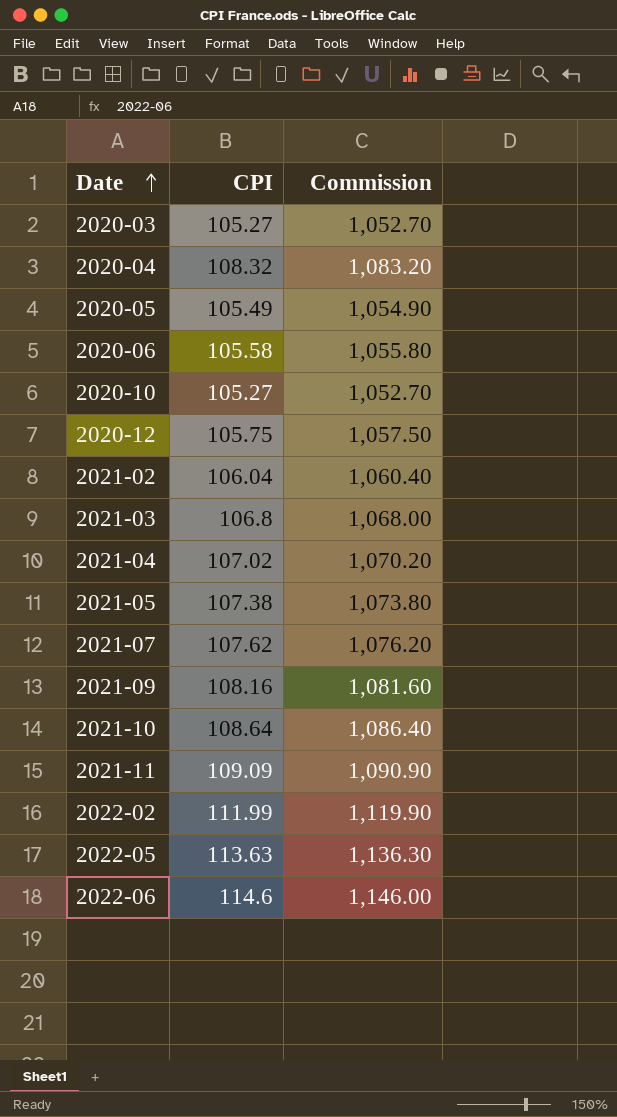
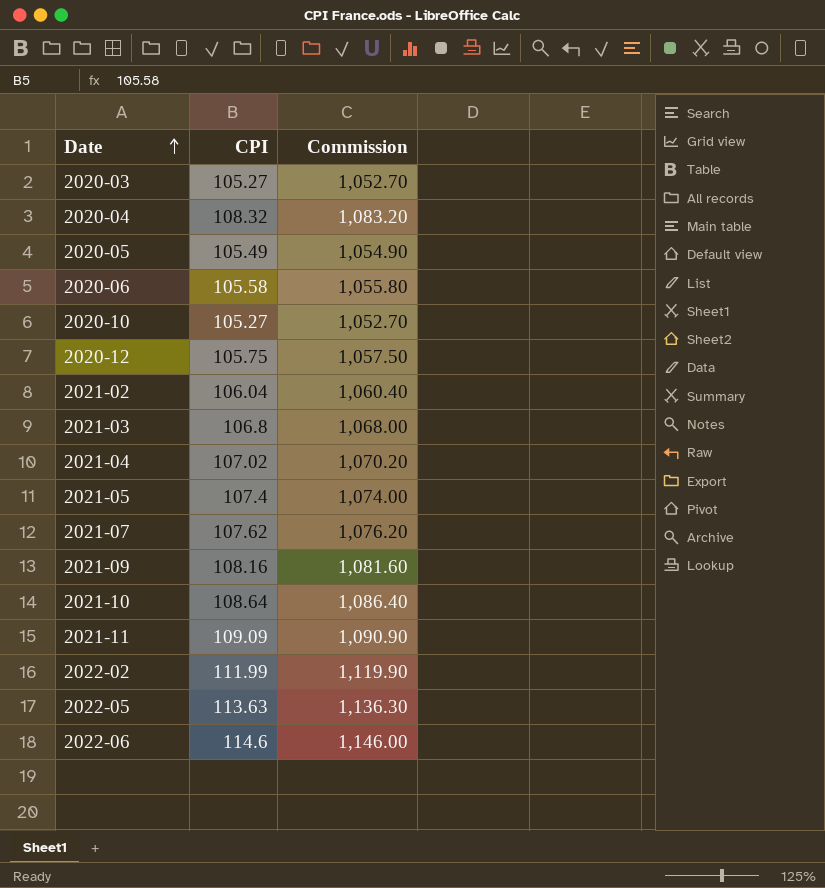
2021-05 | CPI: 107.38 -> 107.4
2021-05 | Commission: 1,073.80 -> 1,074.00

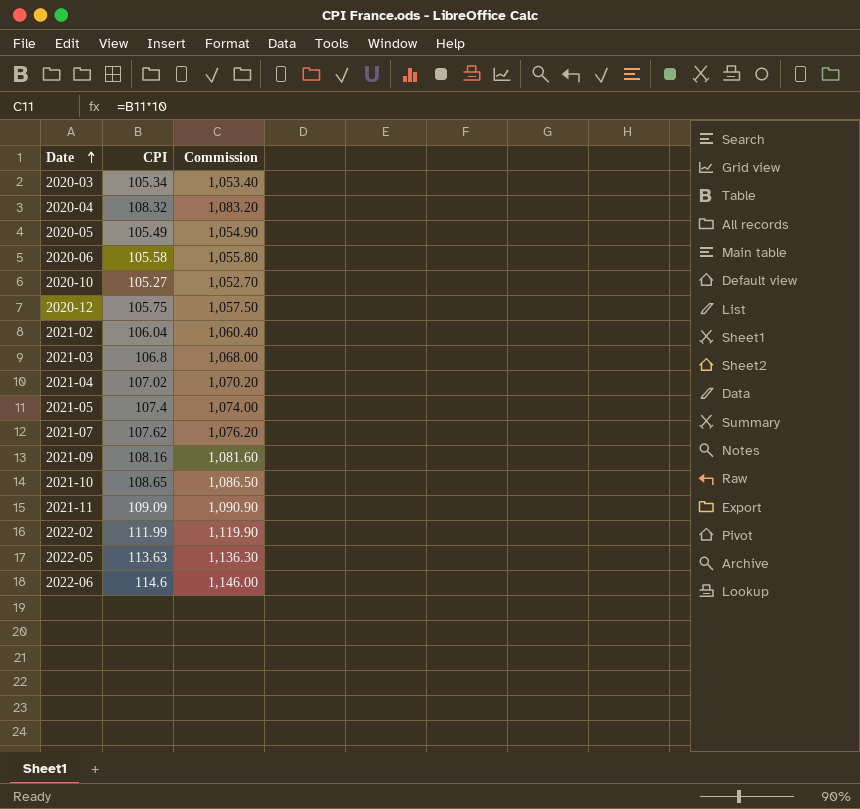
2020-03 | CPI: 105.27 -> 105.34
2020-03 | Commission: 1,052.70 -> 1,053.40
2021-10 | CPI: 108.64 -> 108.65
2021-10 | Commission: 1,086.40 -> 1,086.50

